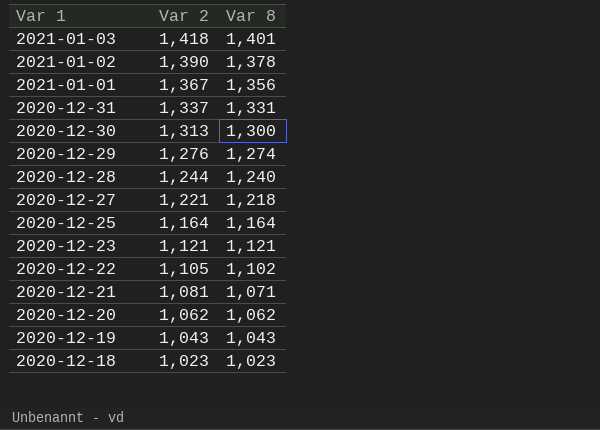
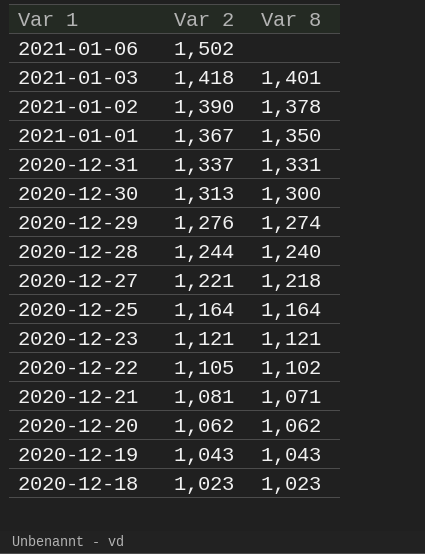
row 2021-01-06: none -> 1,502 | none
2021-01-01 | Var 8: 1,356 -> 1,350

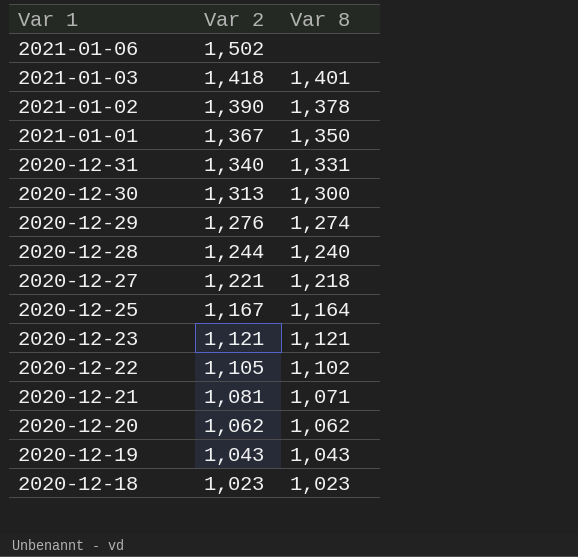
2020-12-31 | Var 2: 1,337 -> 1,340
2020-12-25 | Var 2: 1,164 -> 1,167

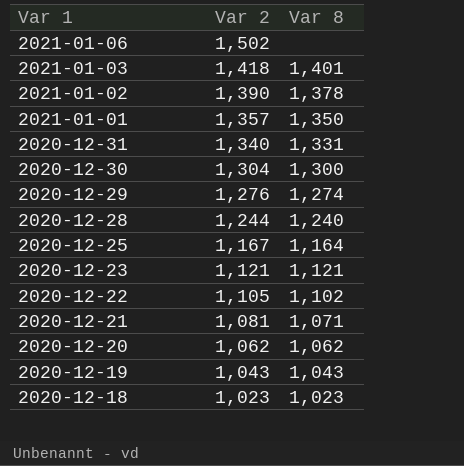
row 2020-12-27: 1,221 | 1,218 -> none
2021-01-01 | Var 2: 1,367 -> 1,357
2020-12-30 | Var 2: 1,313 -> 1,304

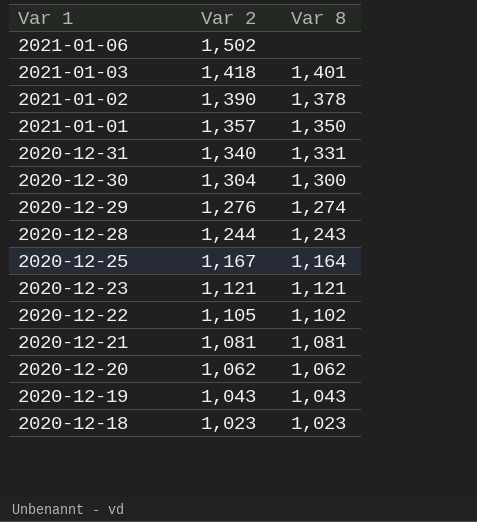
2020-12-28 | Var 8: 1,240 -> 1,243
2020-12-21 | Var 8: 1,071 -> 1,081

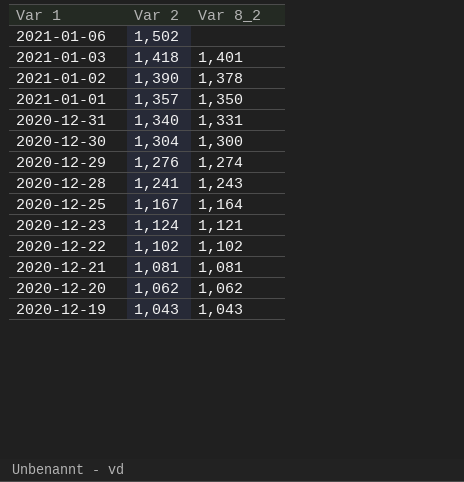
column name: Var 8 -> Var 8_2
row 2020-12-18: 1,023 | 1,023 -> none
2020-12-28 | Var 2: 1,244 -> 1,241
2020-12-23 | Var 2: 1,121 -> 1,124
2020-12-22 | Var 2: 1,105 -> 1,102

